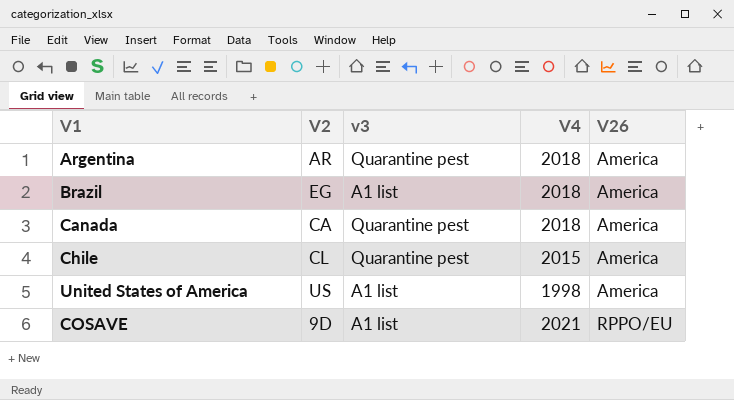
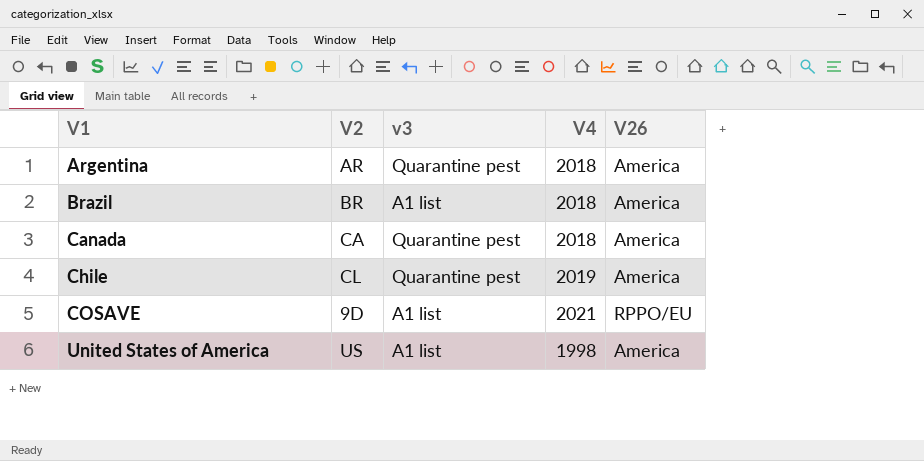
row order: V26 ascending -> V1 ascending
Brazil | V2: EG -> BR
Chile | V4: 2015 -> 2019

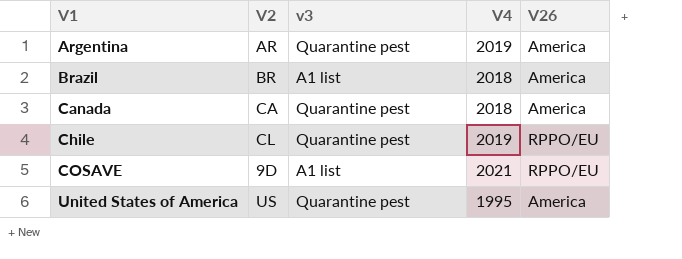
Argentina | V4: 2018 -> 2019
Chile | V26: America -> RPPO/EU
United States of America | v3: A1 list -> Quarantine pest
United States of America | V4: 1998 -> 1995

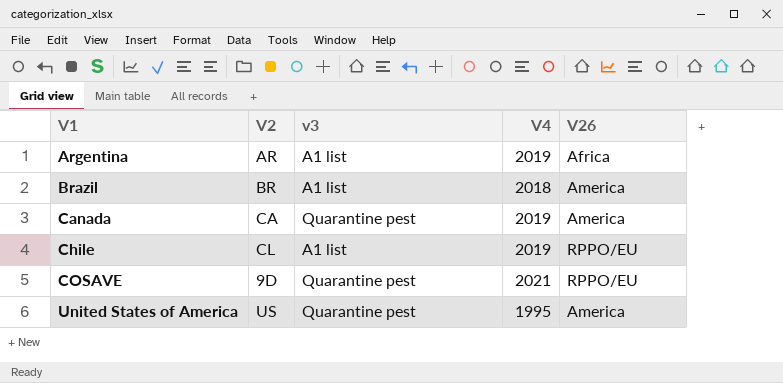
Argentina | v3: Quarantine pest -> A1 list
Argentina | V26: America -> Africa
Canada | V4: 2018 -> 2019
Chile | v3: Quarantine pest -> A1 list
COSAVE | v3: A1 list -> Quarantine pest

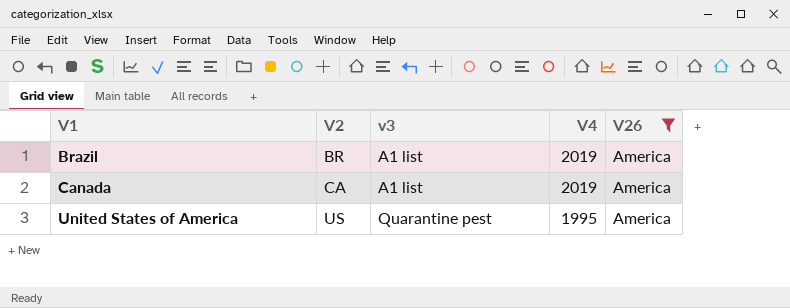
filter: none -> V26 = America
Brazil | V4: 2018 -> 2019
Canada | v3: Quarantine pest -> A1 list

